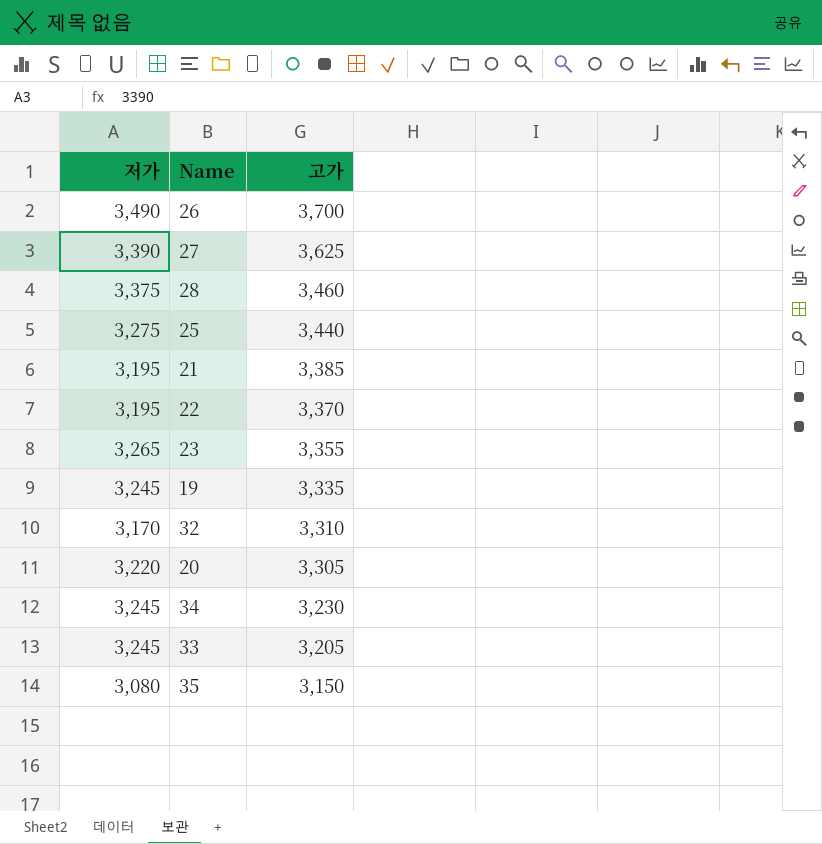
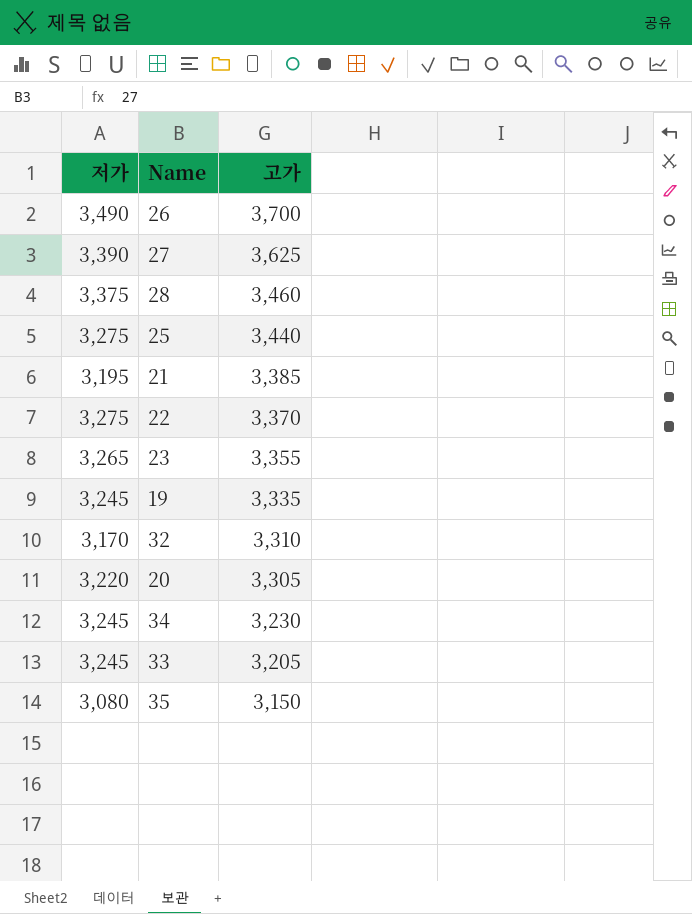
22 | 저가: 3,195 -> 3,275

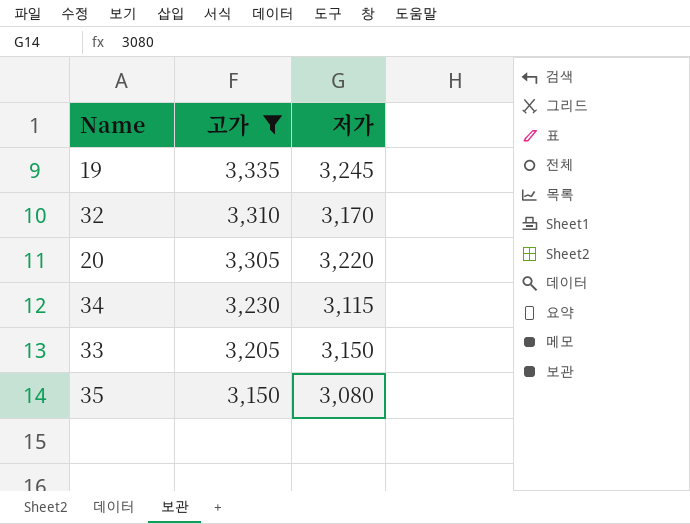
filter: none -> 고가 <= 3,335
column 저가 | position: 1 -> 3
34 | 저가: 3,245 -> 3,115
33 | 저가: 3,245 -> 3,150

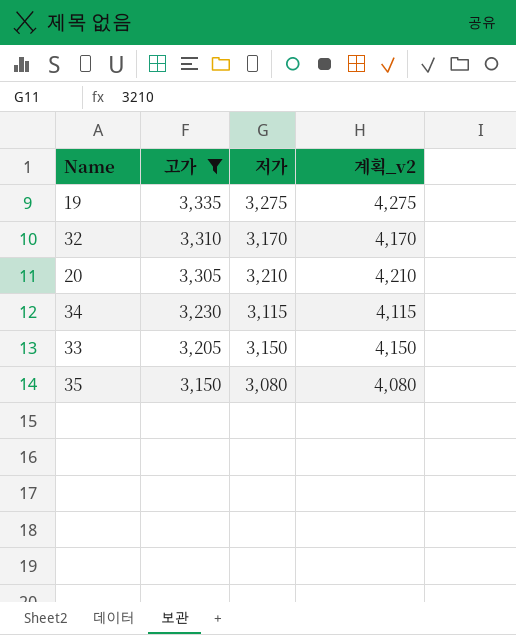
column 계획_v2 | formula: none -> [저가] + 1000
19 | 저가: 3,245 -> 3,275
20 | 저가: 3,220 -> 3,210

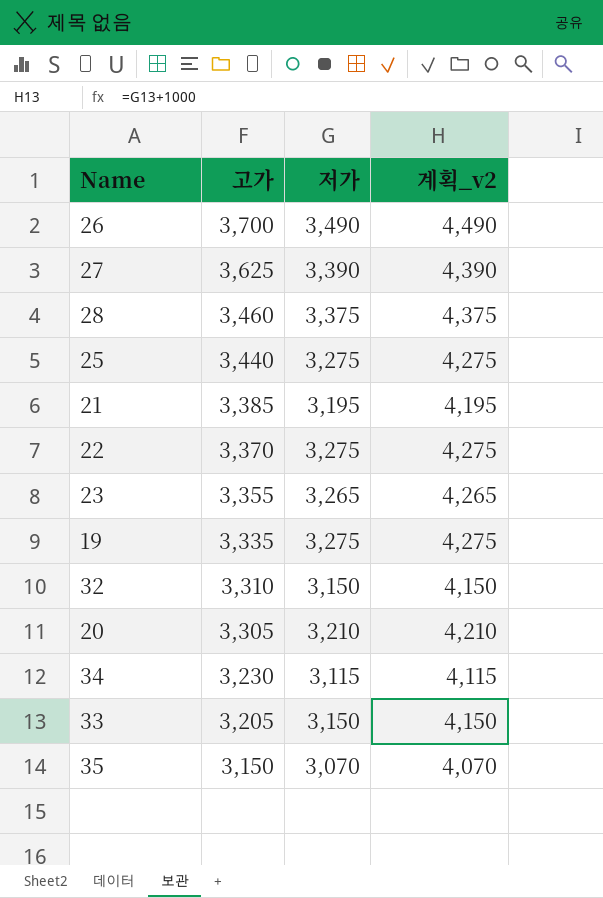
filter: 고가 <= 3,335 -> none
32 | 저가: 3,170 -> 3,150
32 | 계획_v2: 4,170 -> 4,150
35 | 저가: 3,080 -> 3,070
35 | 계획_v2: 4,080 -> 4,070

